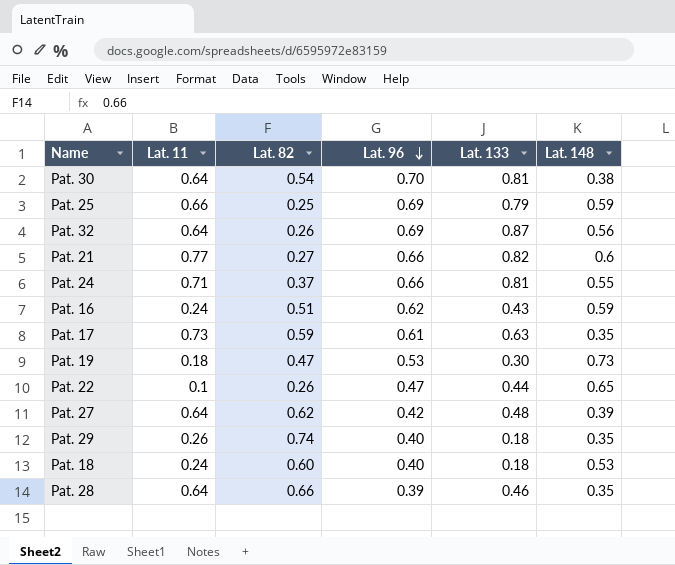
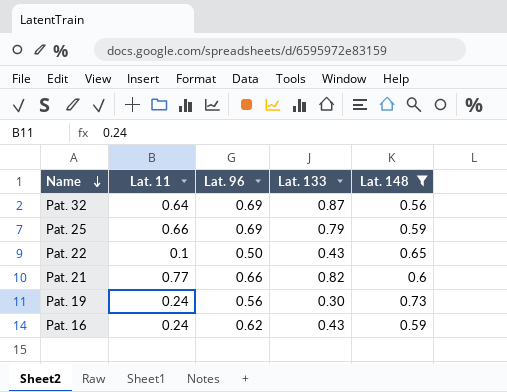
filter: none -> Lat. 148 >= 0.56
row order: Lat. 96 descending -> Name descending
column Lat. 82 | position: 3 -> none
Pat. 22 | Lat. 96: 0.47 -> 0.50
Pat. 22 | Lat. 133: 0.44 -> 0.43
Pat. 19 | Lat. 11: 0.18 -> 0.24
Pat. 19 | Lat. 96: 0.53 -> 0.56

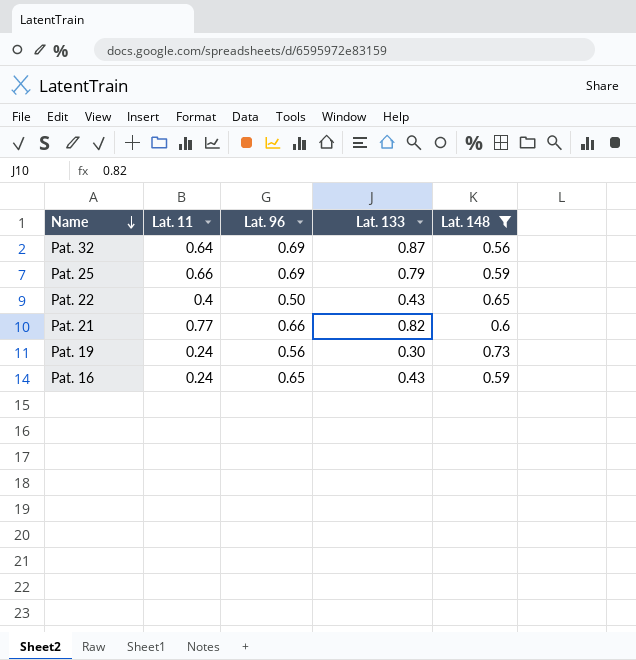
Pat. 22 | Lat. 11: 0.1 -> 0.4
Pat. 16 | Lat. 96: 0.62 -> 0.65

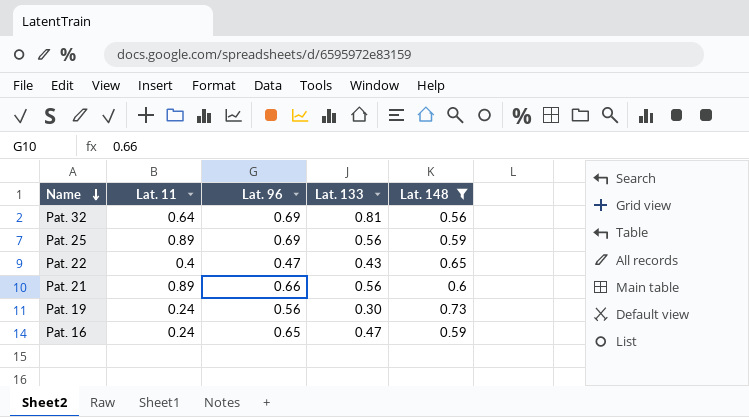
Pat. 32 | Lat. 133: 0.87 -> 0.81
Pat. 25 | Lat. 11: 0.66 -> 0.89
Pat. 25 | Lat. 133: 0.79 -> 0.56
Pat. 22 | Lat. 96: 0.50 -> 0.47
Pat. 21 | Lat. 11: 0.77 -> 0.89
Pat. 21 | Lat. 133: 0.82 -> 0.56
Pat. 16 | Lat. 133: 0.43 -> 0.47

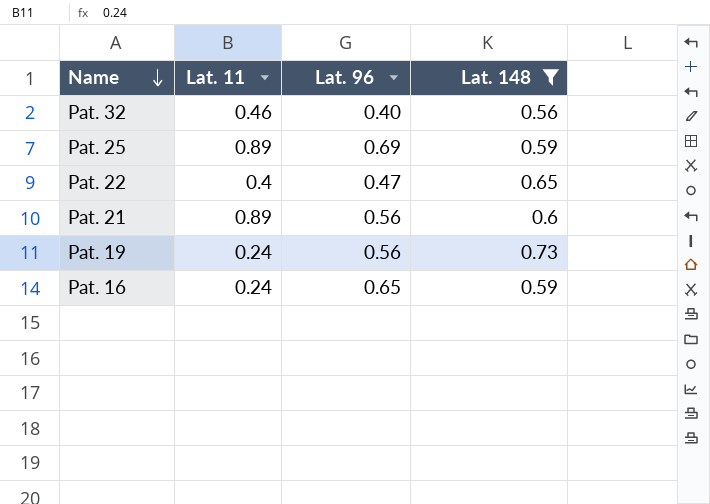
column Lat. 133 | position: 4 -> none
Pat. 32 | Lat. 11: 0.64 -> 0.46
Pat. 32 | Lat. 96: 0.69 -> 0.40
Pat. 21 | Lat. 96: 0.66 -> 0.56

